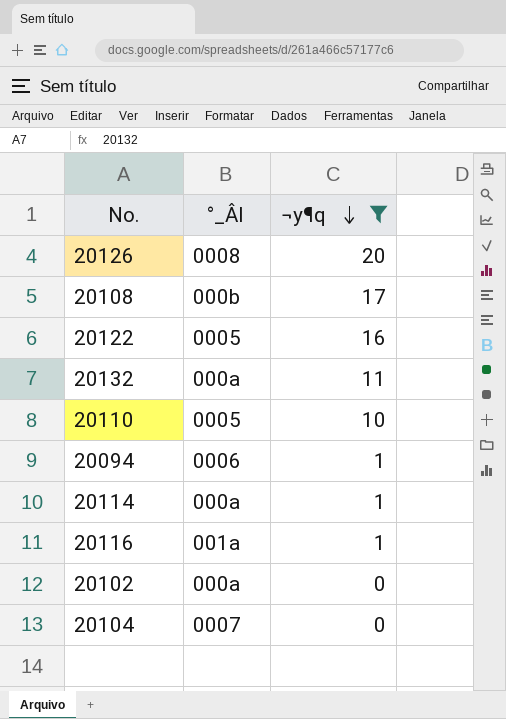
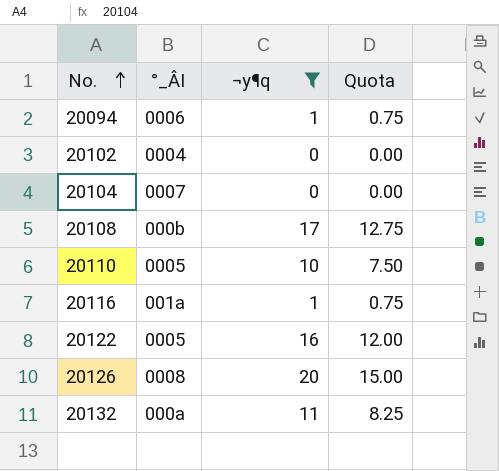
row order: ¬y¶q descending -> No. ascending
column Quota | formula: none -> [¬y¶q] * 0.75
row 20114: 000a | 1 -> none
20102 | °_ÂI: 000a -> 0004

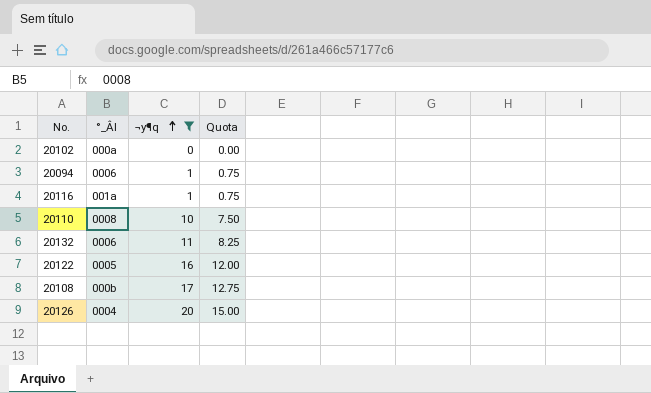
row order: No. ascending -> ¬y¶q ascending
row 20104: 0007 | 0 | 0.00 -> none
20102 | °_ÂI: 0004 -> 000a
20110 | °_ÂI: 0005 -> 0008
20132 | °_ÂI: 000a -> 0006
20126 | °_ÂI: 0008 -> 0004

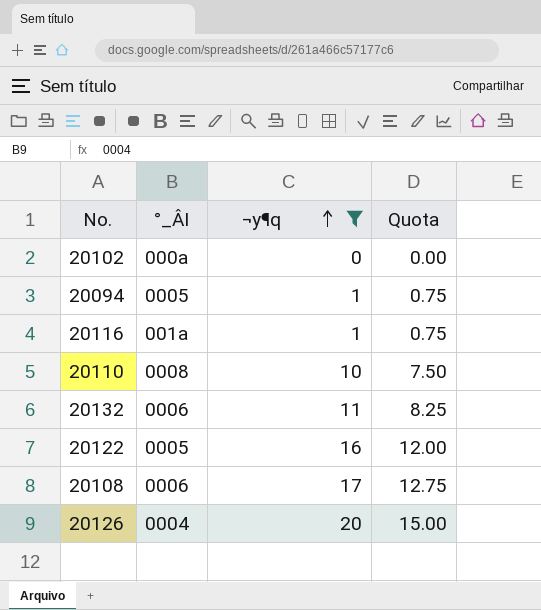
20094 | °_ÂI: 0006 -> 0005
20108 | °_ÂI: 000b -> 0006

